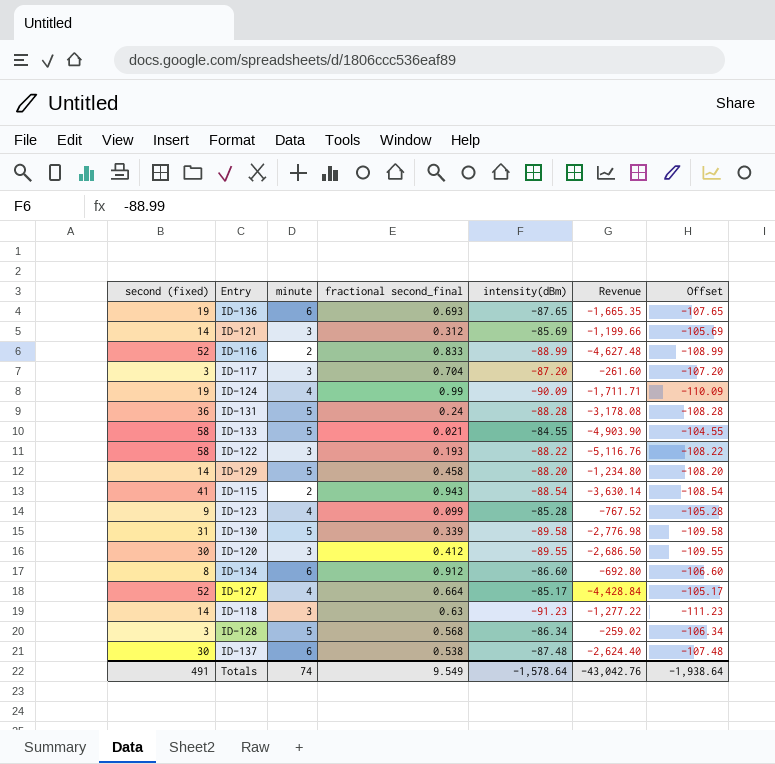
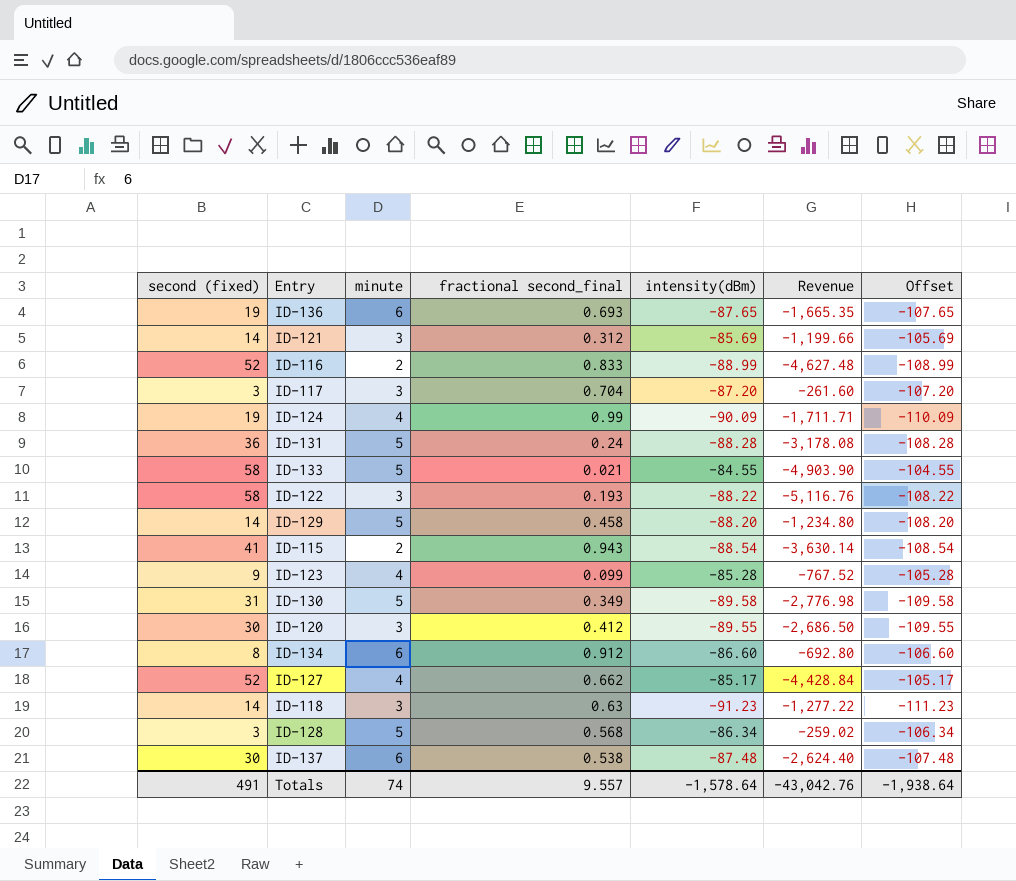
ID-130 | fractional second_final: 0.339 -> 0.349
ID-127 | fractional second_final: 0.664 -> 0.662
Totals | fractional second_final: 9.549 -> 9.557

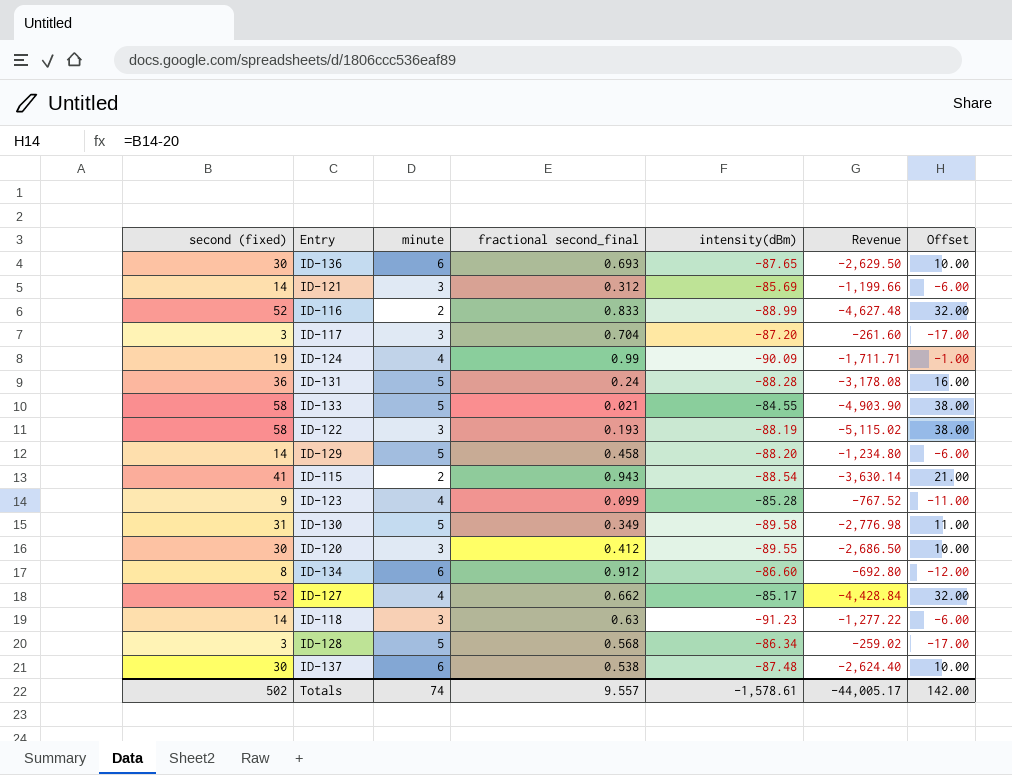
column Offset | formula: [intensity(dBm)] - 20 -> [second (fixed)] - 20
ID-136 | second (fixed): 19 -> 30
ID-136 | Revenue: -1,665.35 -> -2,629.50
ID-122 | intensity(dBm): -88.22 -> -88.19
ID-122 | Revenue: -5,116.76 -> -5,115.02
Totals | second (fixed): 491 -> 502
Totals | intensity(dBm): -1,578.64 -> -1,578.61
Totals | Revenue: -43,042.76 -> -44,005.17
Totals | Offset: -1,938.64 -> 142.00

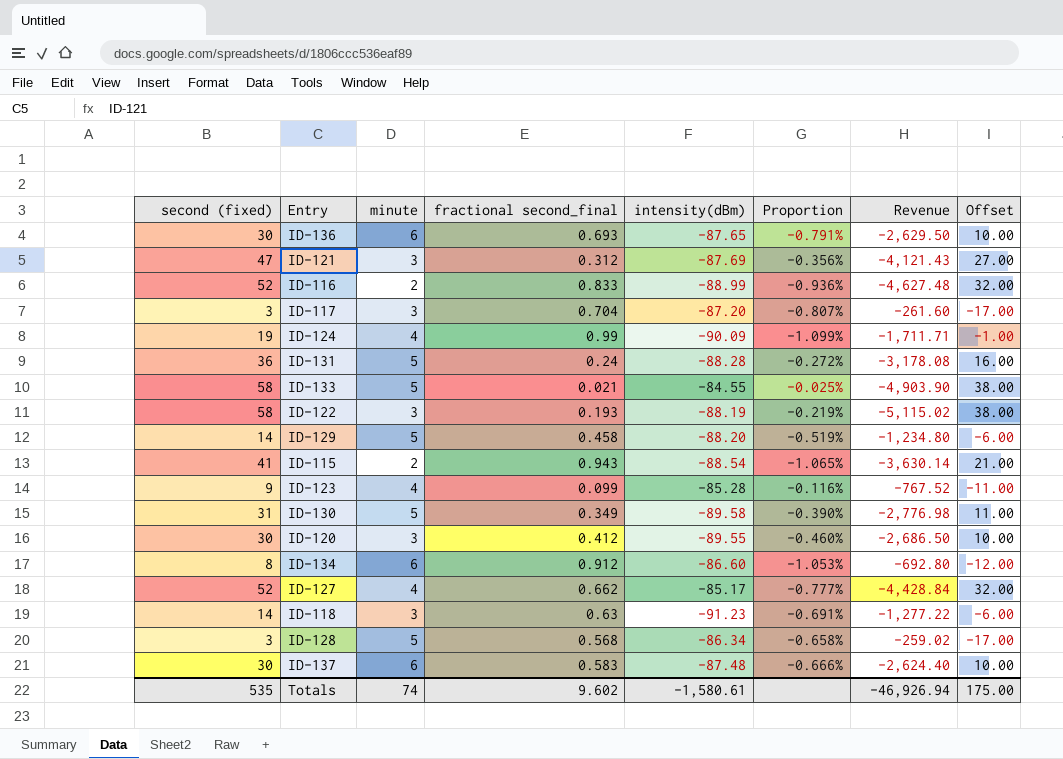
column Proportion | formula: none -> [fractional second_final] / [intensity(dBm)]
ID-121 | second (fixed): 14 -> 47
ID-121 | intensity(dBm): -85.69 -> -87.69
ID-121 | Revenue: -1,199.66 -> -4,121.43
ID-121 | Offset: -6.00 -> 27.00
ID-137 | fractional second_final: 0.538 -> 0.583
Totals | second (fixed): 502 -> 535
Totals | fractional second_final: 9.557 -> 9.602
Totals | intensity(dBm): -1,578.61 -> -1,580.61
Totals | Revenue: -44,005.17 -> -46,926.94
Totals | Offset: 142.00 -> 175.00

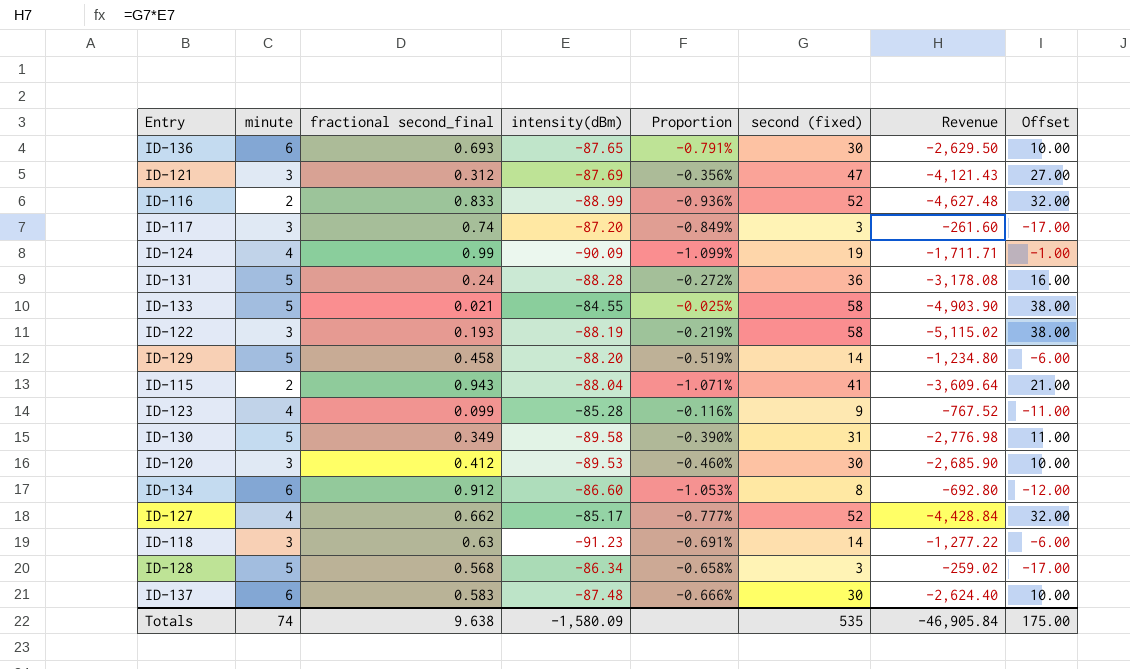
column second (fixed) | position: 1 -> 6
ID-117 | fractional second_final: 0.704 -> 0.74
ID-117 | Proportion: -0.807% -> -0.849%
ID-115 | intensity(dBm): -88.54 -> -88.04
ID-115 | Proportion: -1.065% -> -1.071%
ID-115 | Revenue: -3,630.14 -> -3,609.64
ID-120 | intensity(dBm): -89.55 -> -89.53
ID-120 | Revenue: -2,686.50 -> -2,685.90
Totals | fractional second_final: 9.602 -> 9.638
Totals | intensity(dBm): -1,580.61 -> -1,580.09
Totals | Revenue: -46,926.94 -> -46,905.84

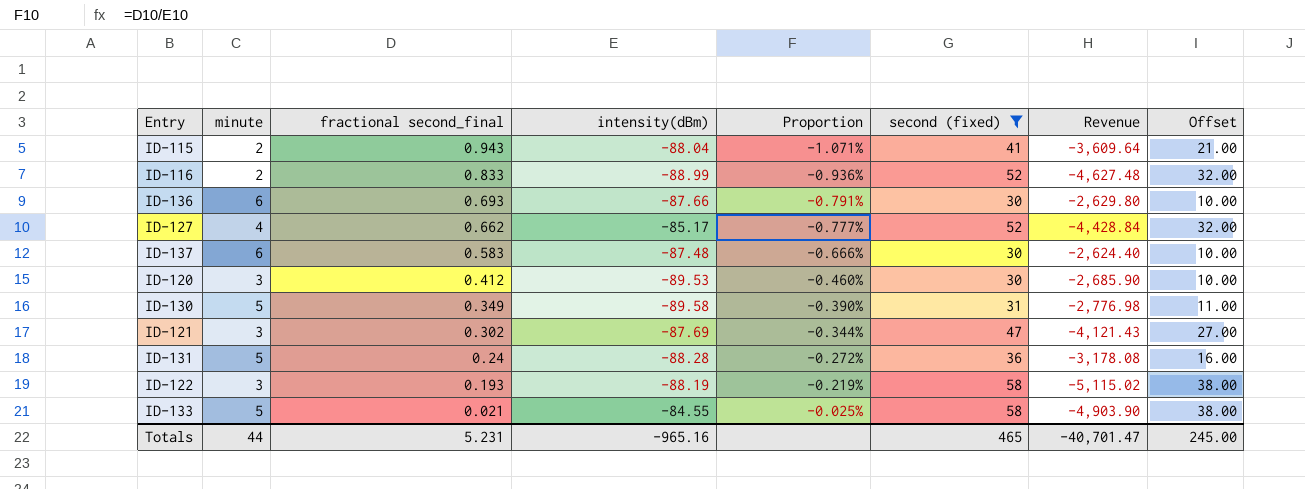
filter: none -> second (fixed) >= 30
row order: none -> fractional second_final descending
ID-136 | intensity(dBm): -87.65 -> -87.66
ID-136 | Revenue: -2,629.50 -> -2,629.80
ID-121 | fractional second_final: 0.312 -> 0.302
ID-121 | Proportion: -0.356% -> -0.344%
Totals | minute: 74 -> 44
Totals | fractional second_final: 9.638 -> 5.231
Totals | intensity(dBm): -1,580.09 -> -965.16
Totals | second (fixed): 535 -> 465
Totals | Revenue: -46,905.84 -> -40,701.47
Totals | Offset: 175.00 -> 245.00

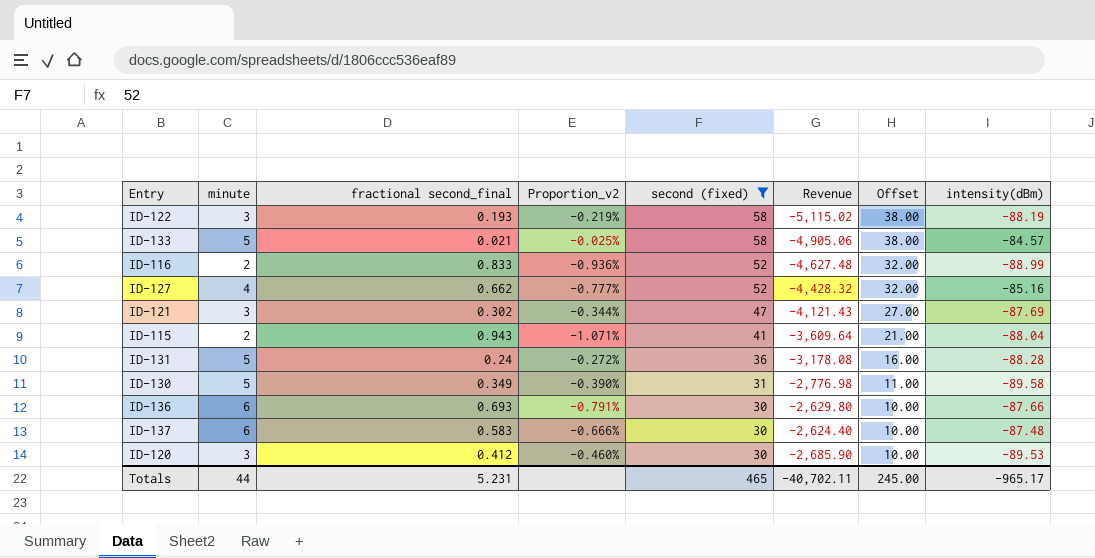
row order: fractional second_final descending -> second (fixed) descending
column name: Proportion -> Proportion_v2
column intensity(dBm) | position: 4 -> 8
ID-133 | Revenue: -4,903.90 -> -4,905.06
ID-133 | intensity(dBm): -84.55 -> -84.57
ID-127 | Revenue: -4,428.84 -> -4,428.32
ID-127 | intensity(dBm): -85.17 -> -85.16
Totals | Revenue: -40,701.47 -> -40,702.11
Totals | intensity(dBm): -965.16 -> -965.17

